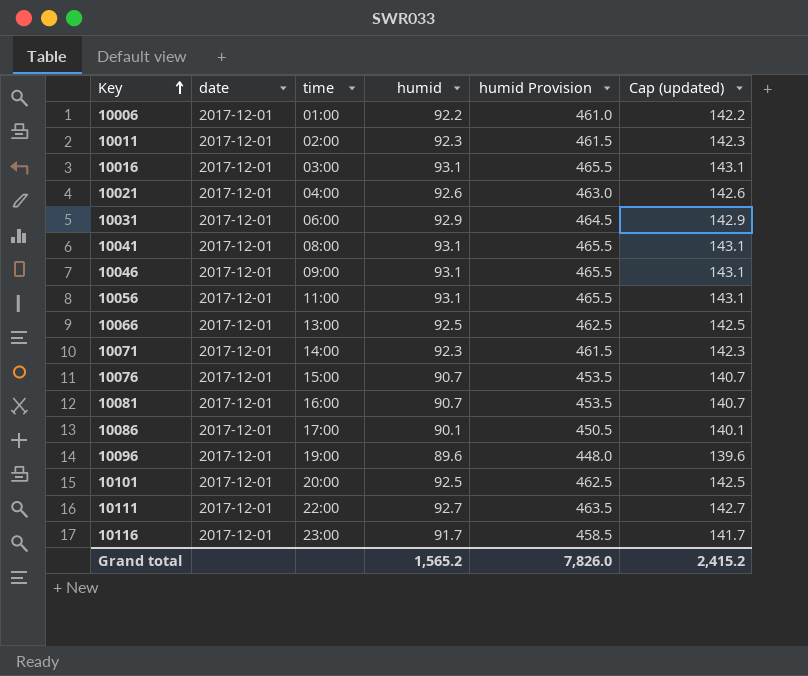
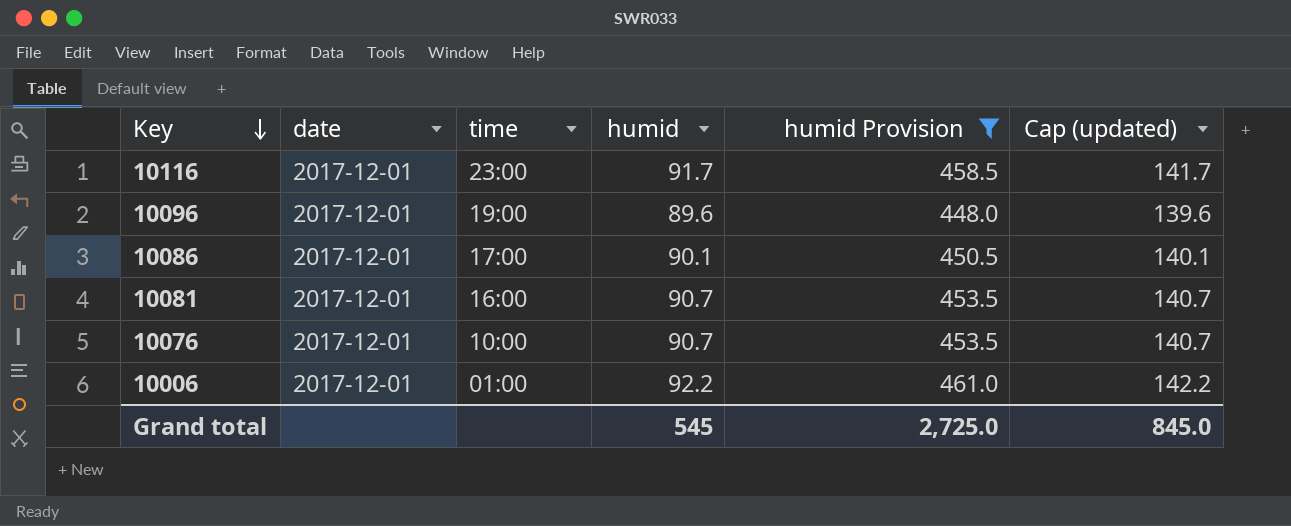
filter: none -> humid Provision <= 461.0
row order: Key ascending -> Key descending
10076 | time: 15:00 -> 10:00
Grand total | humid: 1,565.2 -> 545
Grand total | humid Provision: 7,826.0 -> 2,725.0
Grand total | Cap (updated): 2,415.2 -> 845.0

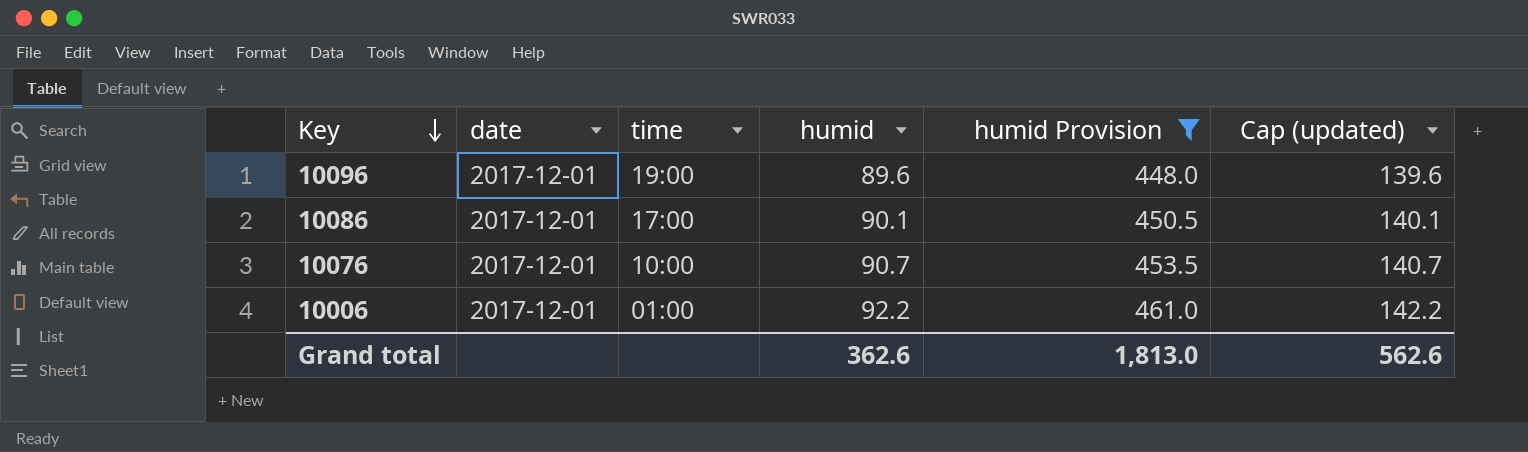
row 10116: 2017-12-01 | 23:00 | 91.7 | 458.5 | 141.7 -> none
row 10081: 2017-12-01 | 16:00 | 90.7 | 453.5 | 140.7 -> none
Grand total | humid: 545 -> 362.6
Grand total | humid Provision: 2,725.0 -> 1,813.0
Grand total | Cap (updated): 845.0 -> 562.6

